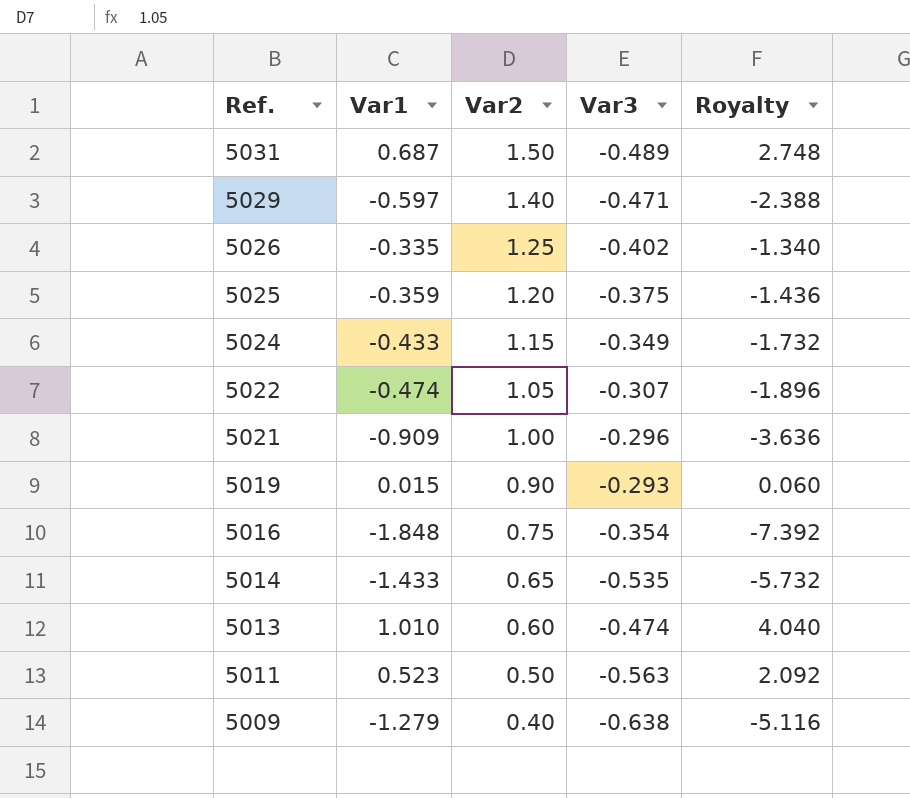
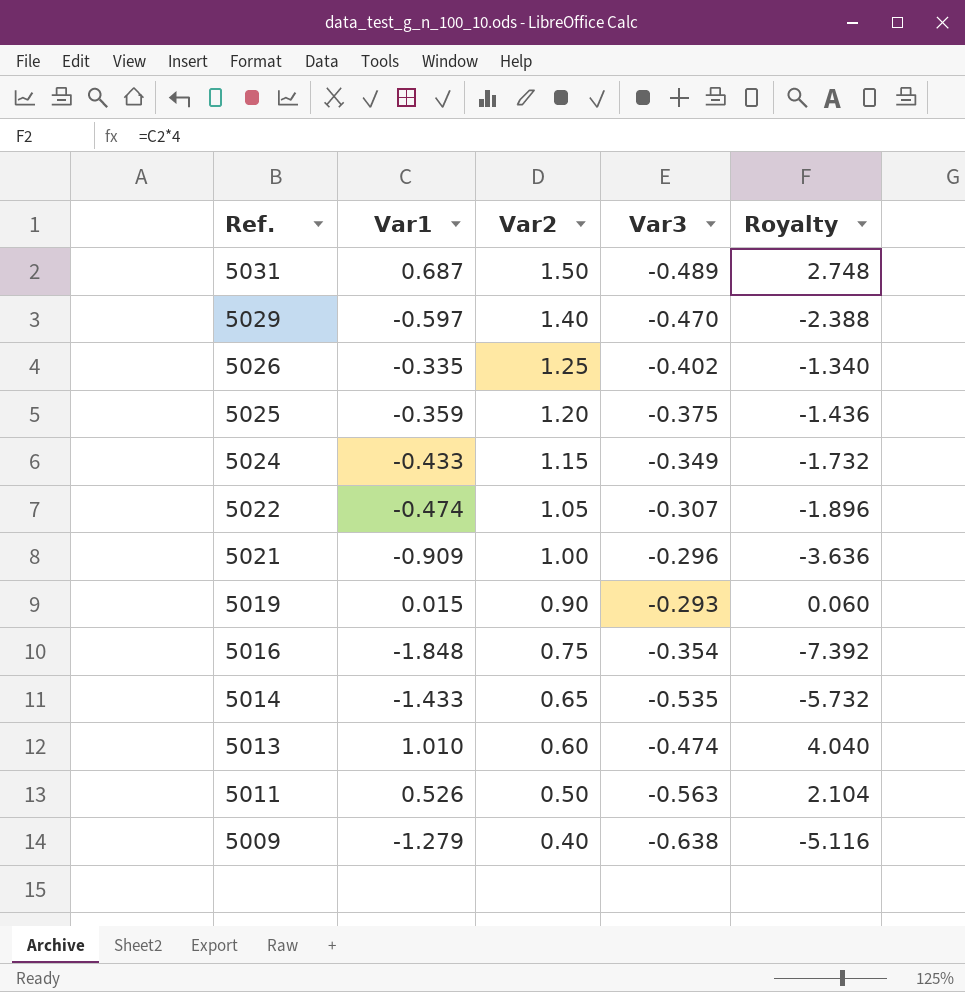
5029 | Var3: -0.471 -> -0.470
5011 | Var1: 0.523 -> 0.526
5011 | Royalty: 2.092 -> 2.104

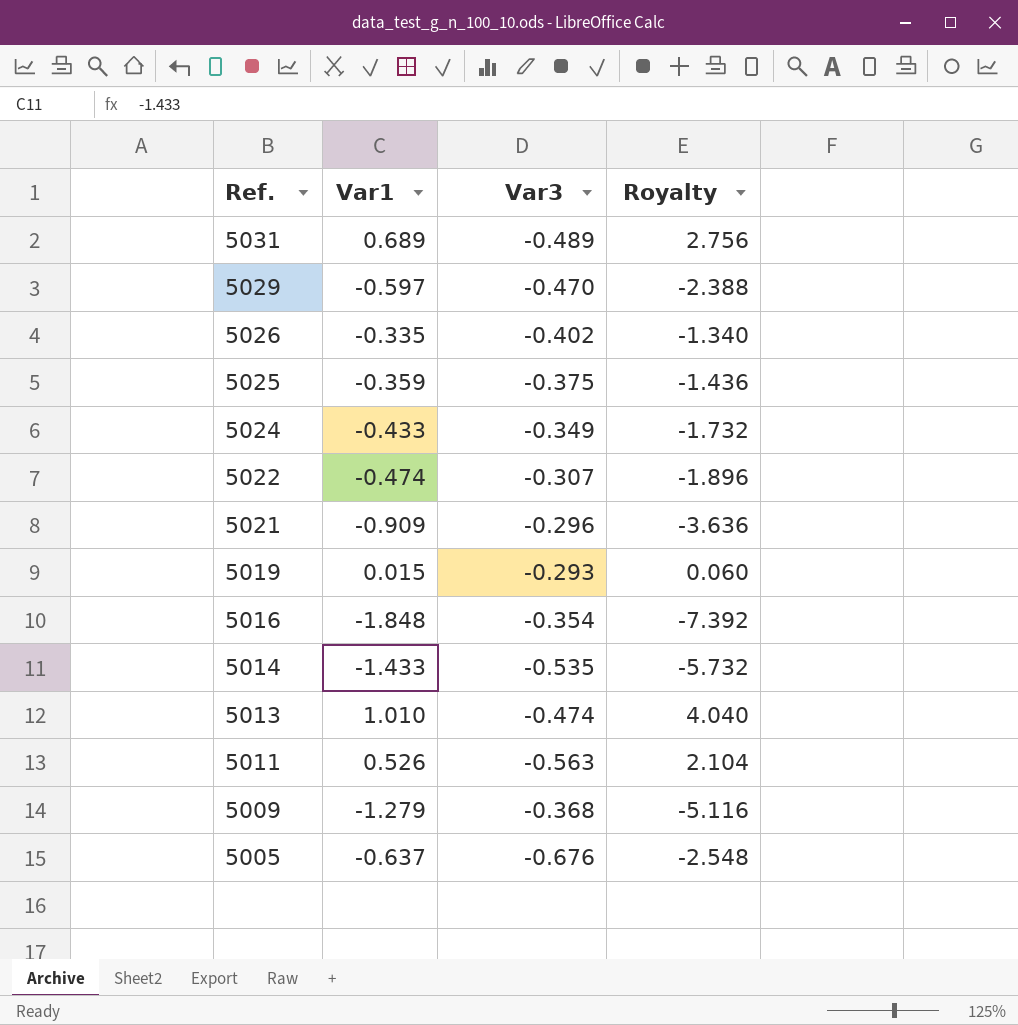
column Var2 | position: 3 -> none
5031 | Var1: 0.687 -> 0.689
5031 | Royalty: 2.748 -> 2.756
5009 | Var3: -0.638 -> -0.368
row 5005: none -> -0.637 | -0.676 | -2.548

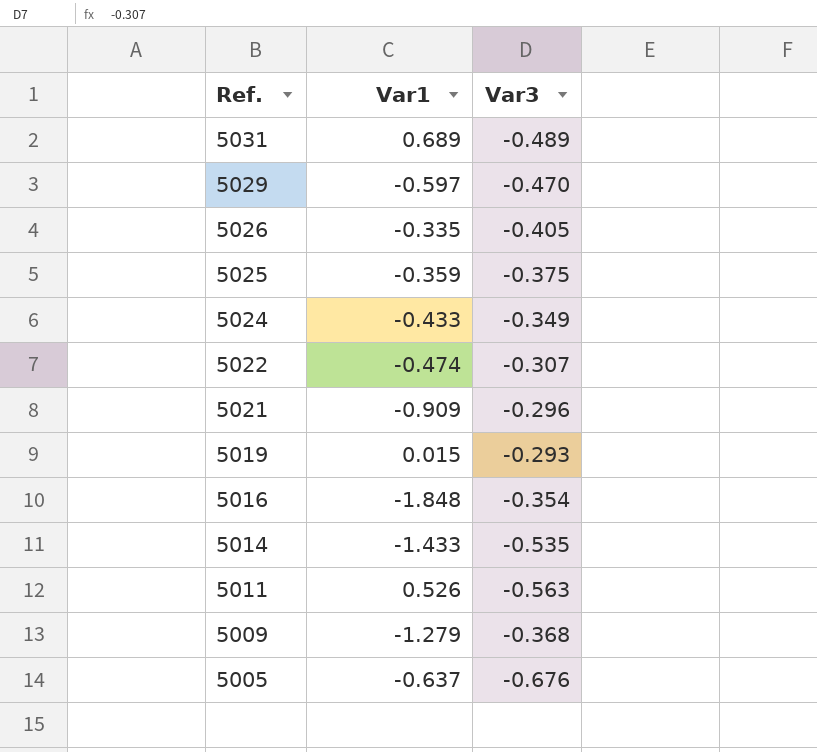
column Royalty | formula: [Var1] * 4 -> none
row 5013: 1.010 | -0.474 | 4.040 -> none
5026 | Var3: -0.402 -> -0.405

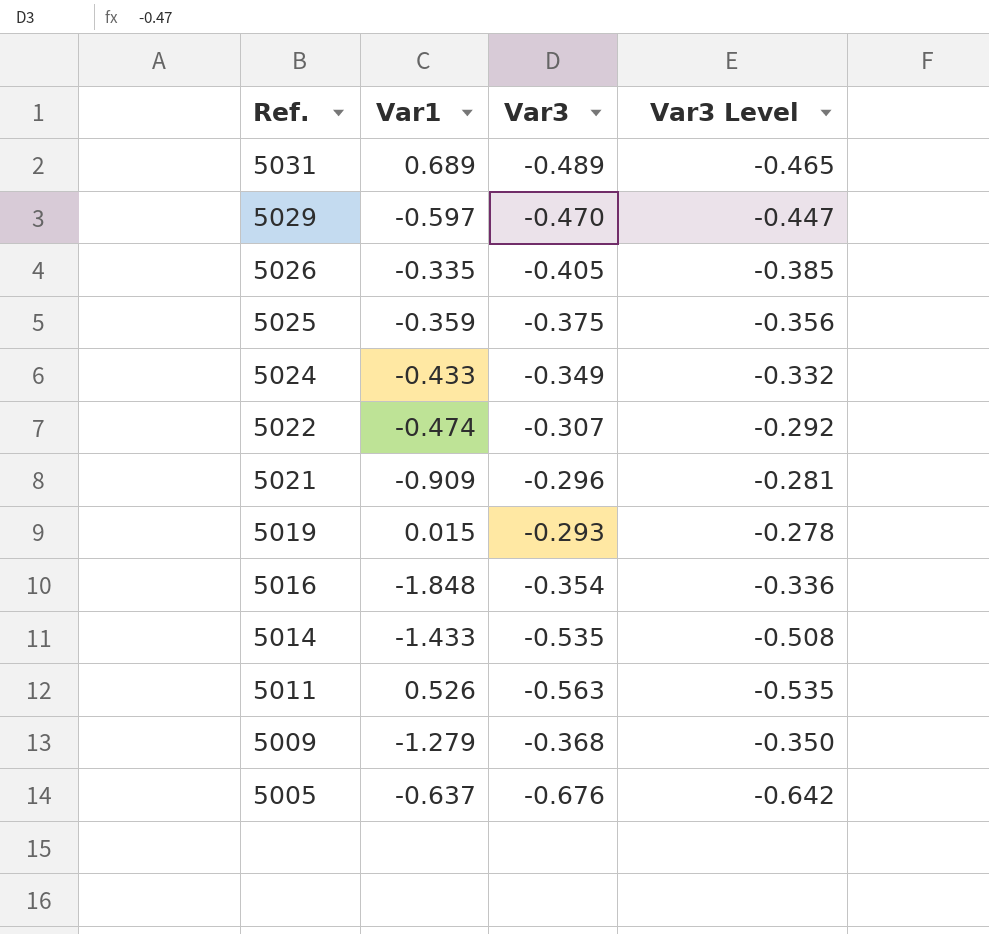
column Var3 Level | formula: none -> [Var3] * 0.95

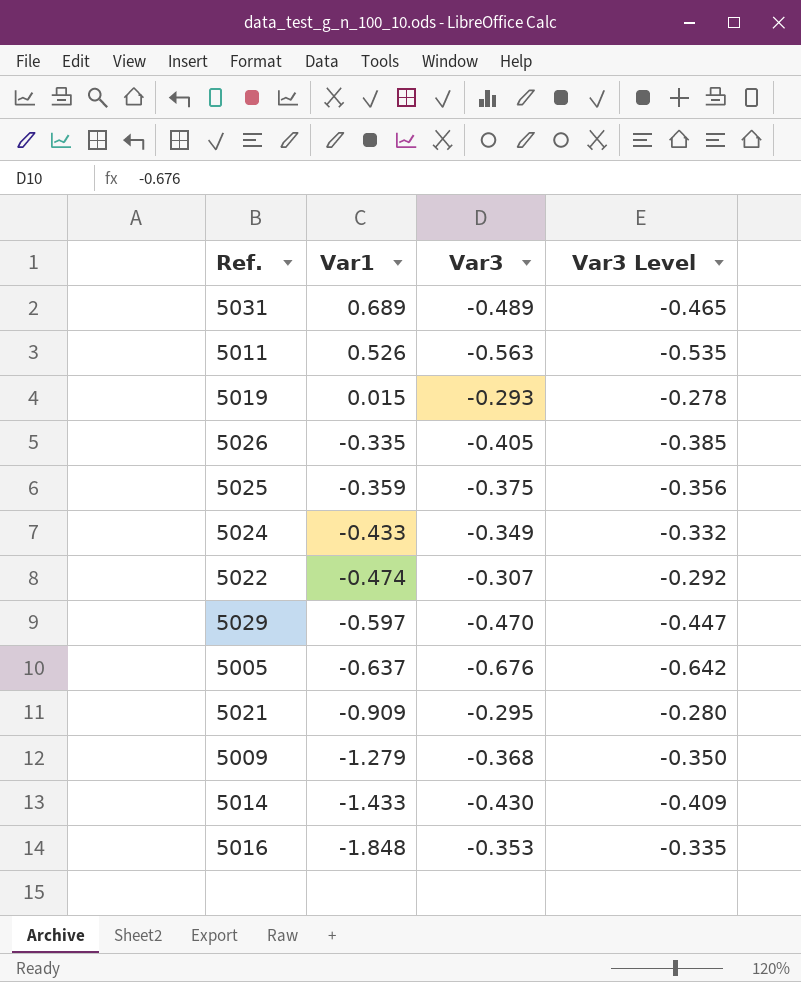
row order: Ref. descending -> Var1 descending
5021 | Var3: -0.296 -> -0.295
5021 | Var3 Level: -0.281 -> -0.280
5014 | Var3: -0.535 -> -0.430
5014 | Var3 Level: -0.508 -> -0.409
5016 | Var3: -0.354 -> -0.353
5016 | Var3 Level: -0.336 -> -0.335

